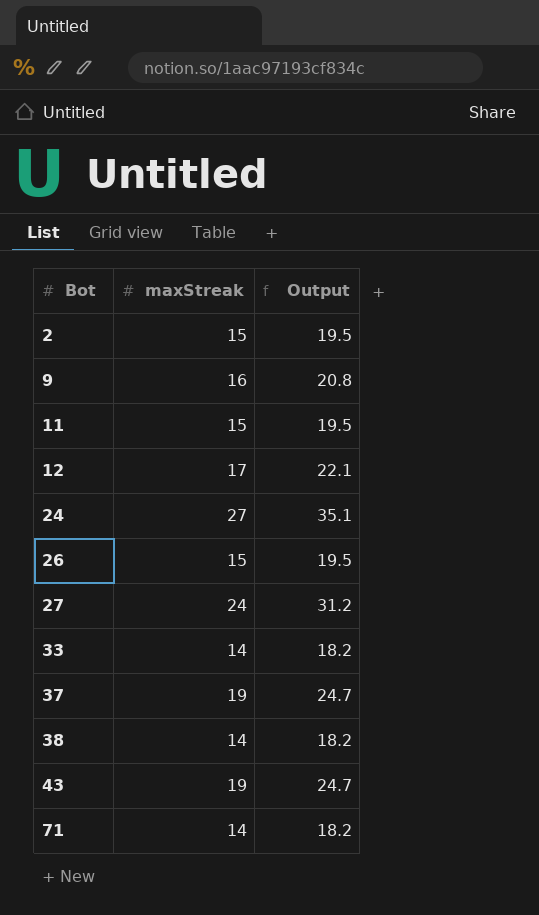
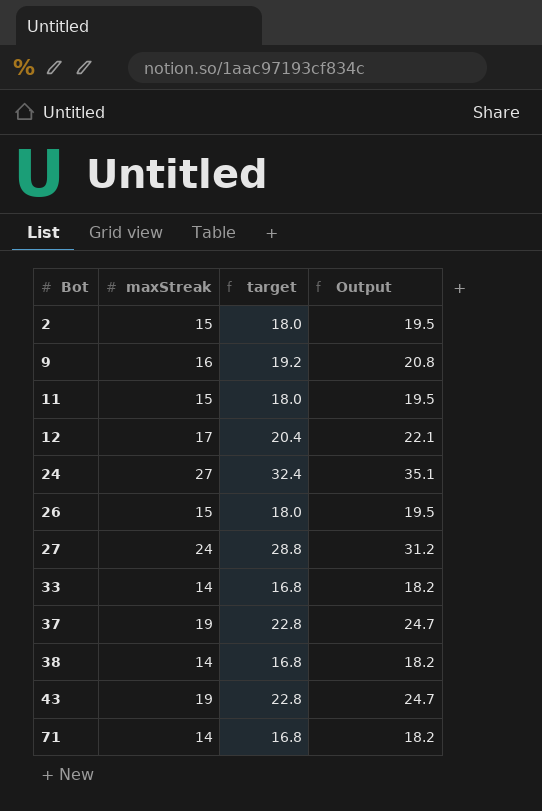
column target | formula: none -> [maxStreak] * 1.2

